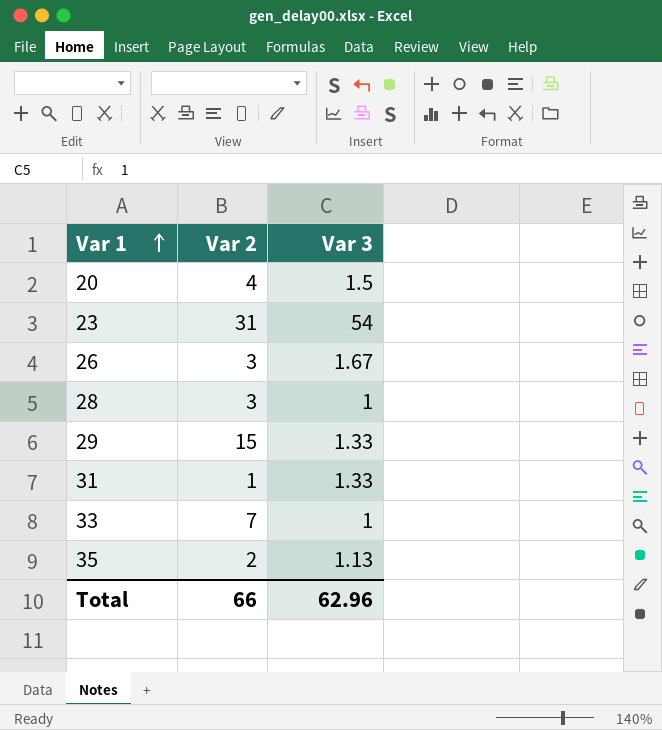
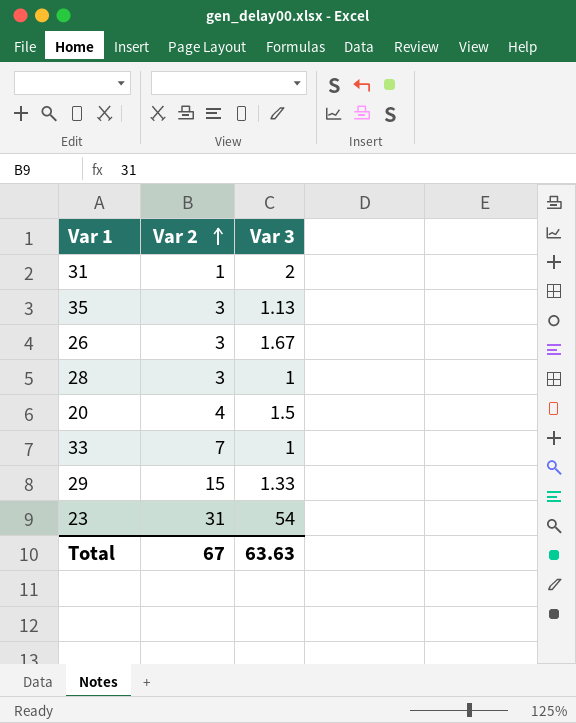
row order: Var 1 ascending -> Var 2 ascending
31 | Var 3: 1.33 -> 2
35 | Var 2: 2 -> 3
Total | Var 2: 66 -> 67
Total | Var 3: 62.96 -> 63.63

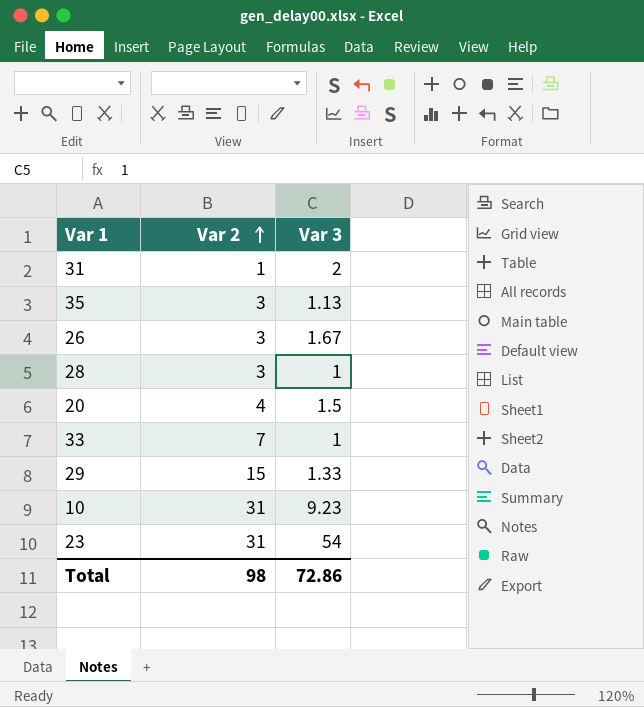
row 10: none -> 31 | 9.23
Total | Var 2: 67 -> 98
Total | Var 3: 63.63 -> 72.86

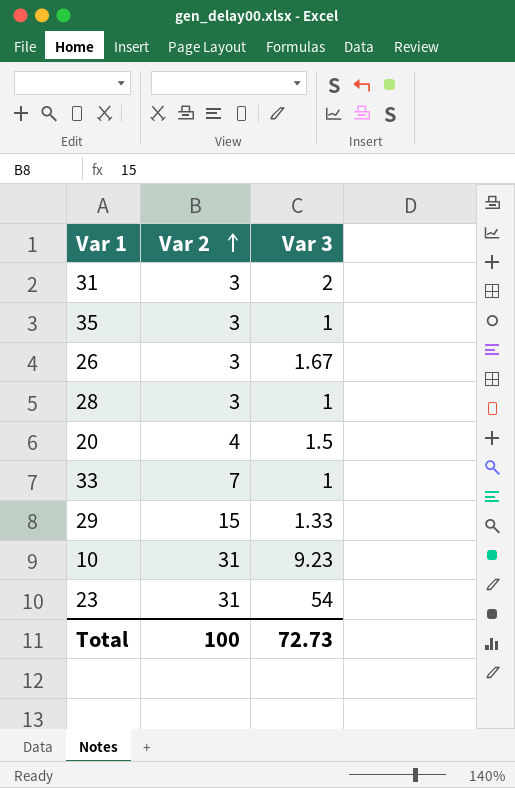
31 | Var 2: 1 -> 3
35 | Var 3: 1.13 -> 1
Total | Var 2: 98 -> 100
Total | Var 3: 72.86 -> 72.73

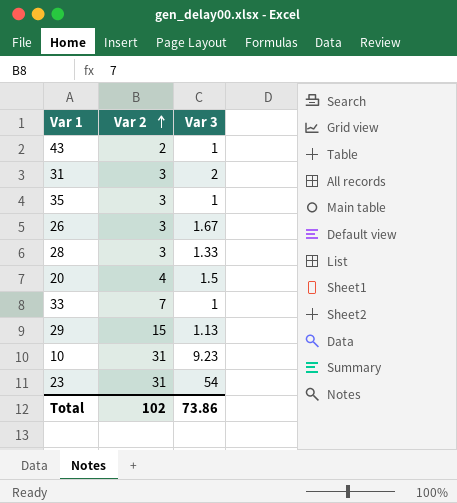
row 43: none -> 2 | 1
28 | Var 3: 1 -> 1.33
29 | Var 3: 1.33 -> 1.13
Total | Var 2: 100 -> 102
Total | Var 3: 72.73 -> 73.86

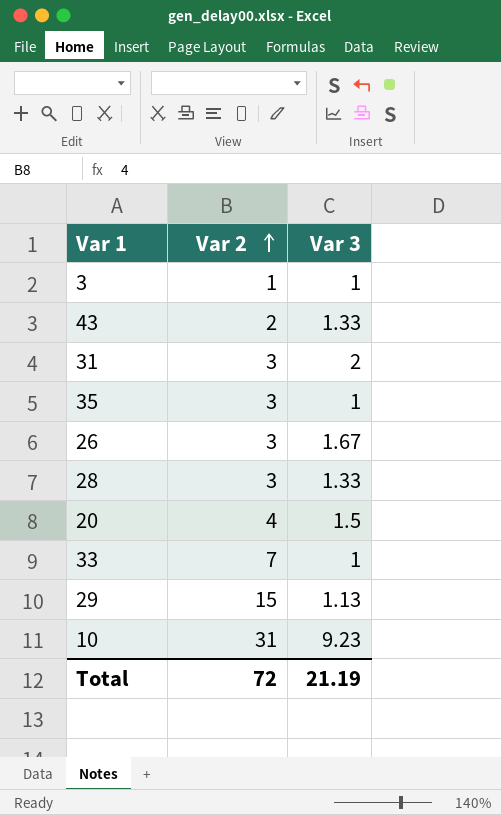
row 23: 31 | 54 -> none
row 3: none -> 1 | 1
43 | Var 3: 1 -> 1.33
Total | Var 2: 102 -> 72
Total | Var 3: 73.86 -> 21.19

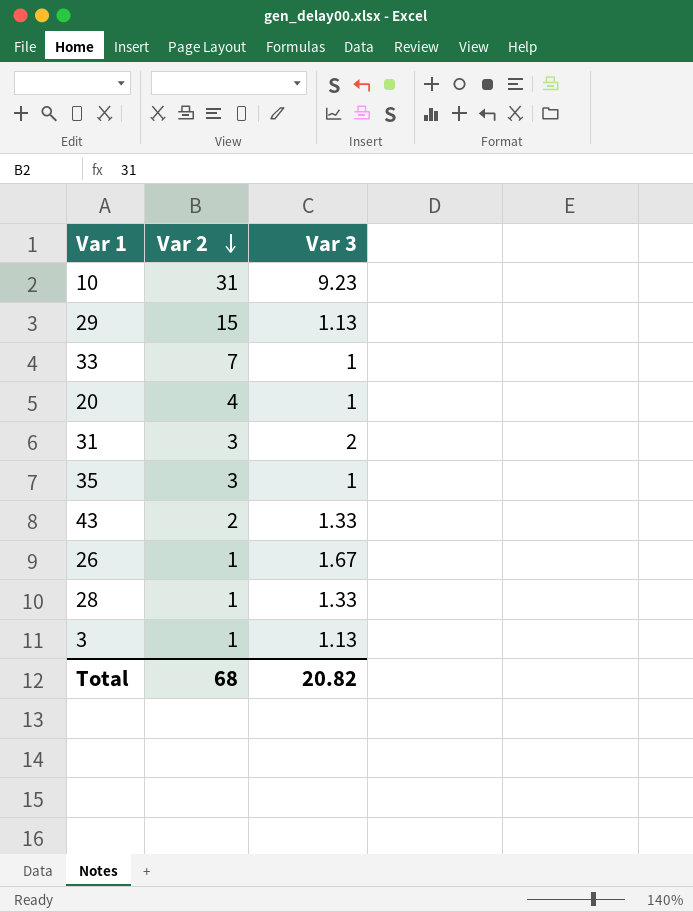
row order: Var 2 ascending -> Var 2 descending
20 | Var 3: 1.5 -> 1
26 | Var 2: 3 -> 1
28 | Var 2: 3 -> 1
3 | Var 3: 1 -> 1.13
Total | Var 2: 72 -> 68
Total | Var 3: 21.19 -> 20.82

